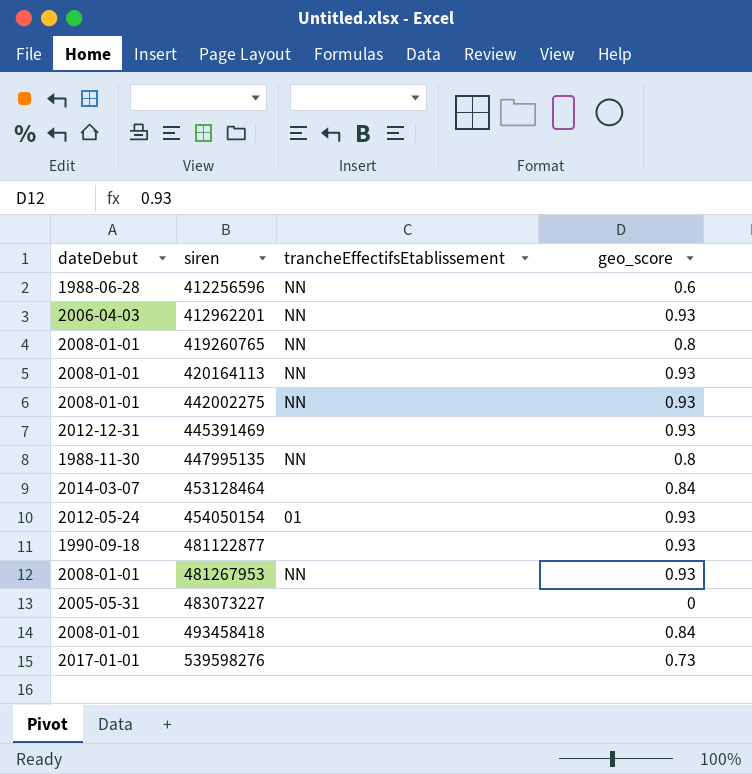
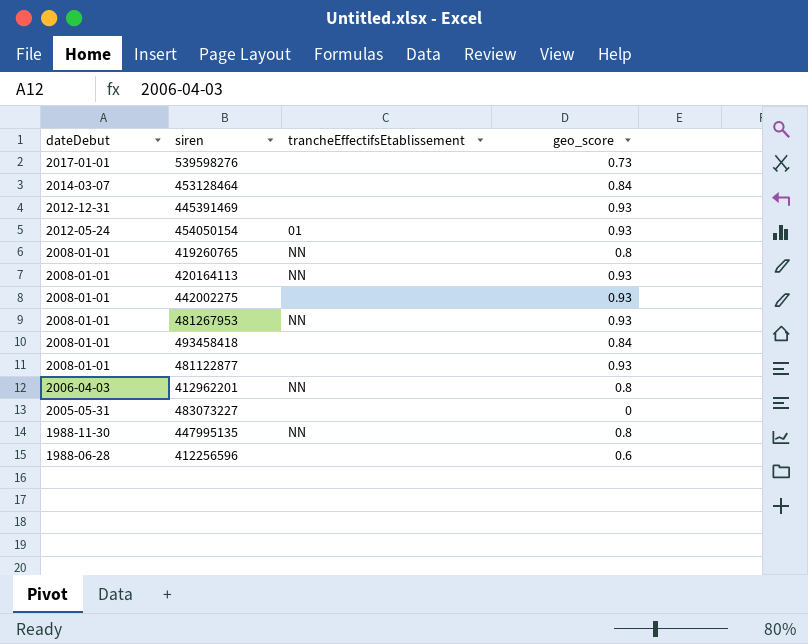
row order: siren ascending -> dateDebut descending
442002275 | trancheEffectifsEtablissement: NN -> none
481122877 | dateDebut: 1990-09-18 -> 2008-01-01
412962201 | geo_score: 0.93 -> 0.8
412256596 | trancheEffectifsEtablissement: NN -> none

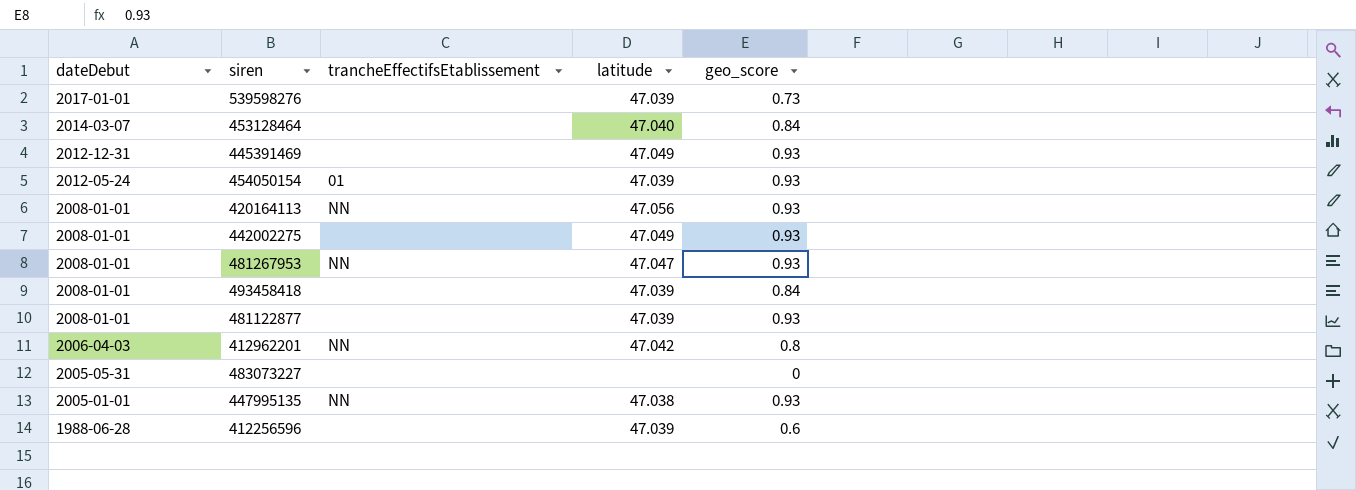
column latitude | position: none -> 4
row 419260765: 2008-01-01 | NN | 0.8 -> none
447995135 | dateDebut: 1988-11-30 -> 2005-01-01
447995135 | geo_score: 0.8 -> 0.93

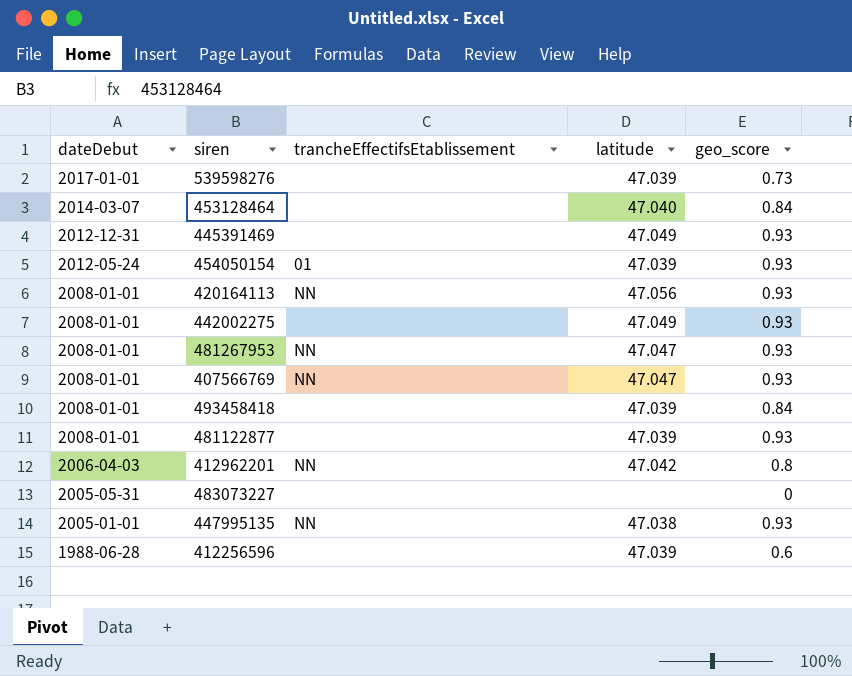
row 407566769: none -> 2008-01-01 | NN | 47.047 | 0.93

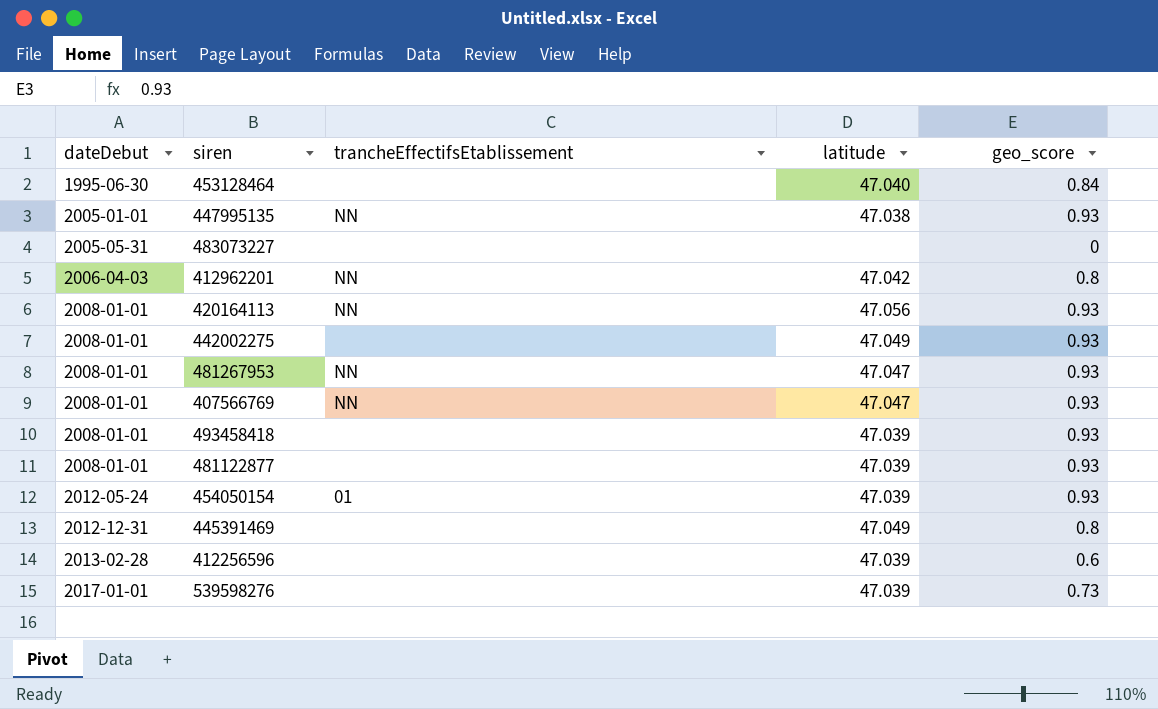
row order: dateDebut descending -> dateDebut ascending
453128464 | dateDebut: 2014-03-07 -> 1995-06-30
493458418 | geo_score: 0.84 -> 0.93
445391469 | geo_score: 0.93 -> 0.8
412256596 | dateDebut: 1988-06-28 -> 2013-02-28

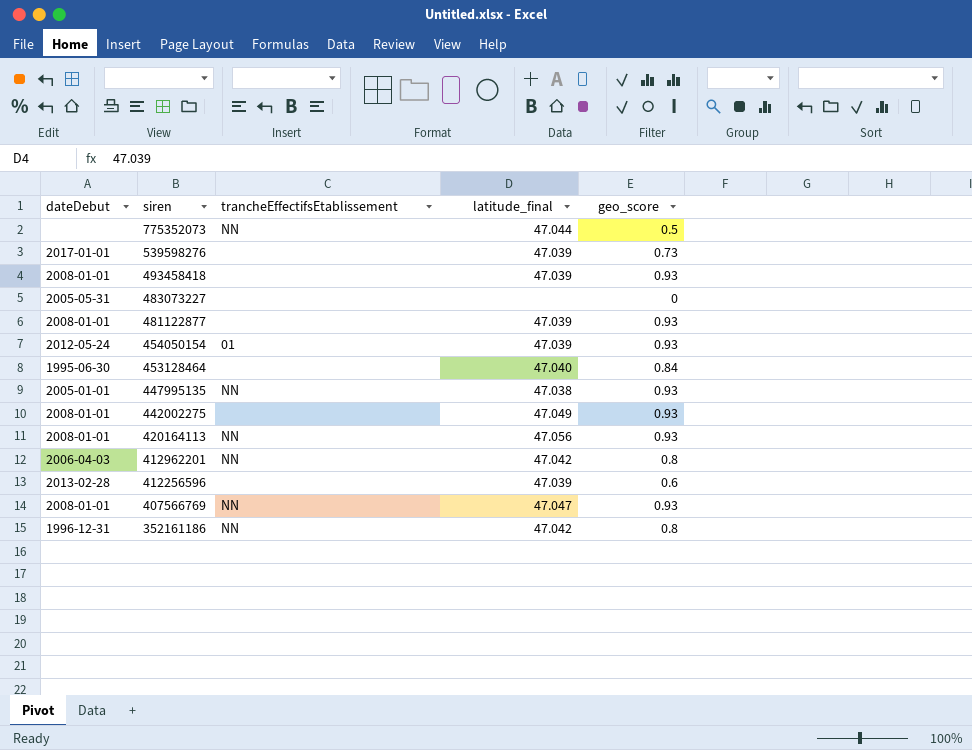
row order: dateDebut ascending -> siren descending
column name: latitude -> latitude_final
row 481267953: 2008-01-01 | NN | 47.047 | 0.93 -> none
row 445391469: 2012-12-31 | none | 47.049 | 0.8 -> none
row 775352073: none -> none | NN | 47.044 | 0.5
row 352161186: none -> 1996-12-31 | NN | 47.042 | 0.8

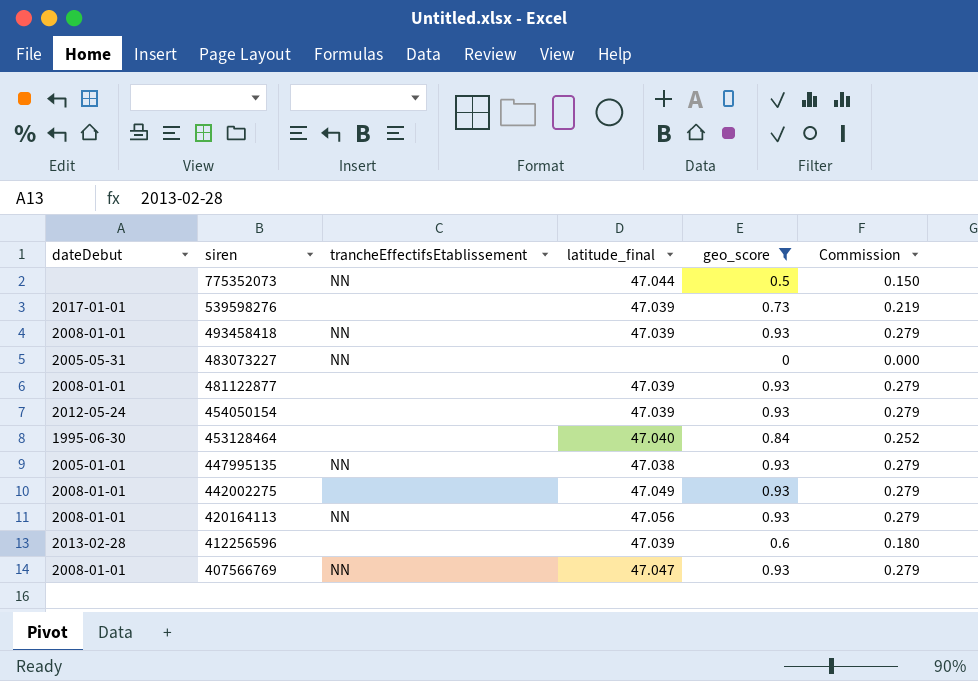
filter: none -> geo_score != 0.8
column Commission | formula: none -> [geo_score] * 0.3
493458418 | trancheEffectifsEtablissement: none -> NN
483073227 | trancheEffectifsEtablissement: none -> NN
454050154 | trancheEffectifsEtablissement: 01 -> none

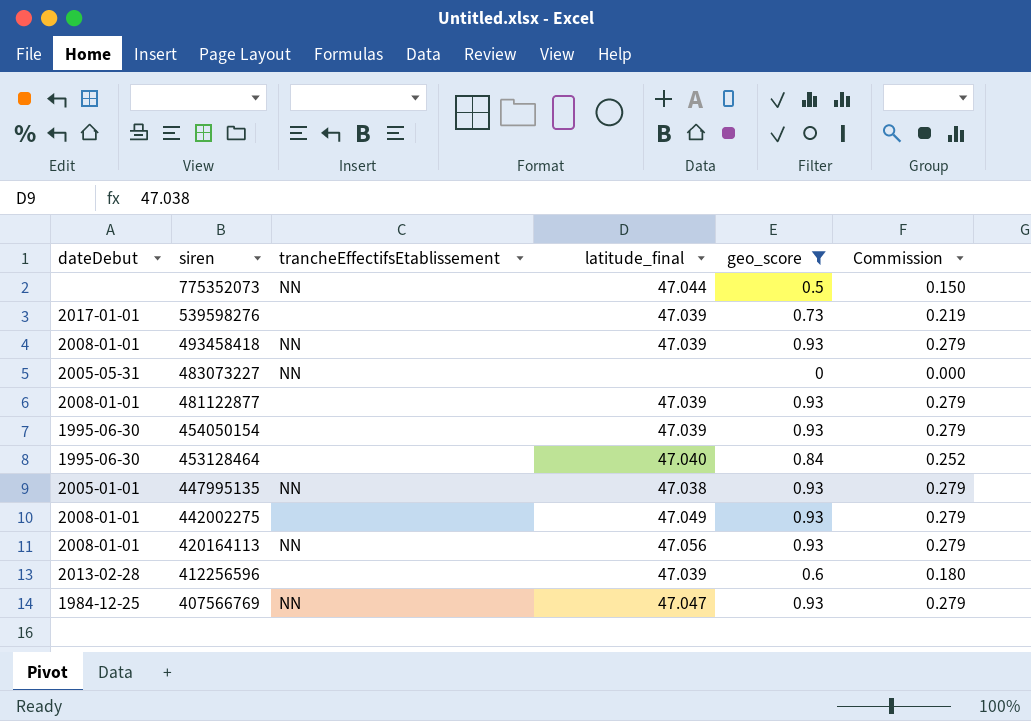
454050154 | dateDebut: 2012-05-24 -> 1995-06-30
407566769 | dateDebut: 2008-01-01 -> 1984-12-25

